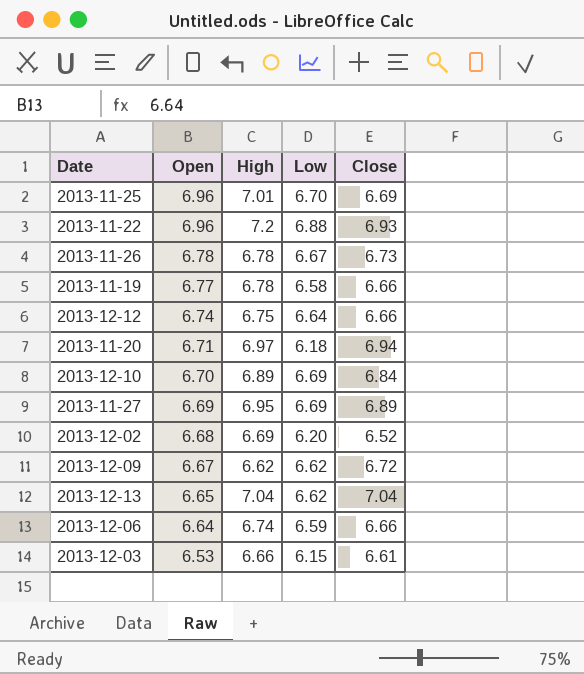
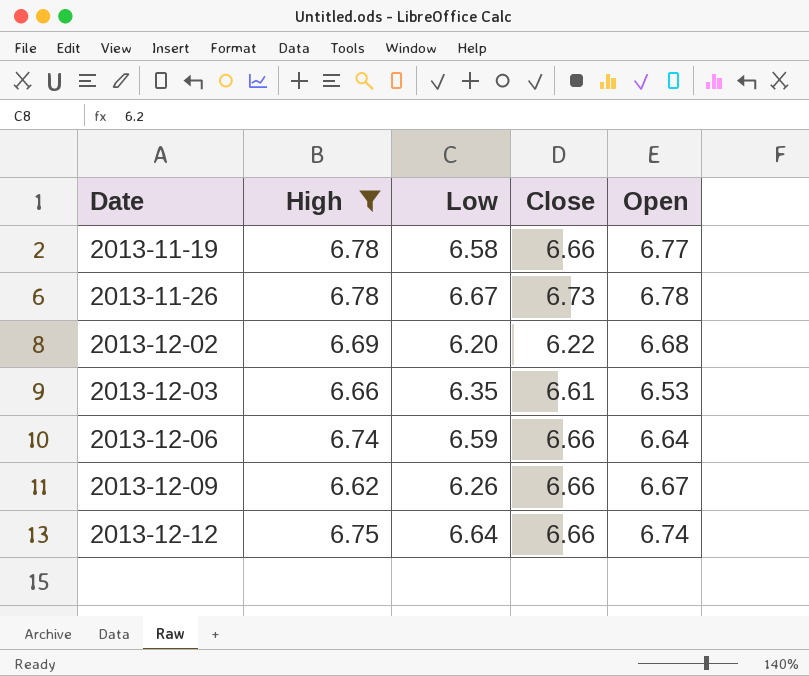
filter: none -> High <= 6.78
row order: Open descending -> Date ascending
column Open | position: 2 -> 5
2013-12-02 | Close: 6.52 -> 6.22
2013-12-03 | Low: 6.15 -> 6.35
2013-12-09 | Low: 6.62 -> 6.26
2013-12-09 | Close: 6.72 -> 6.66

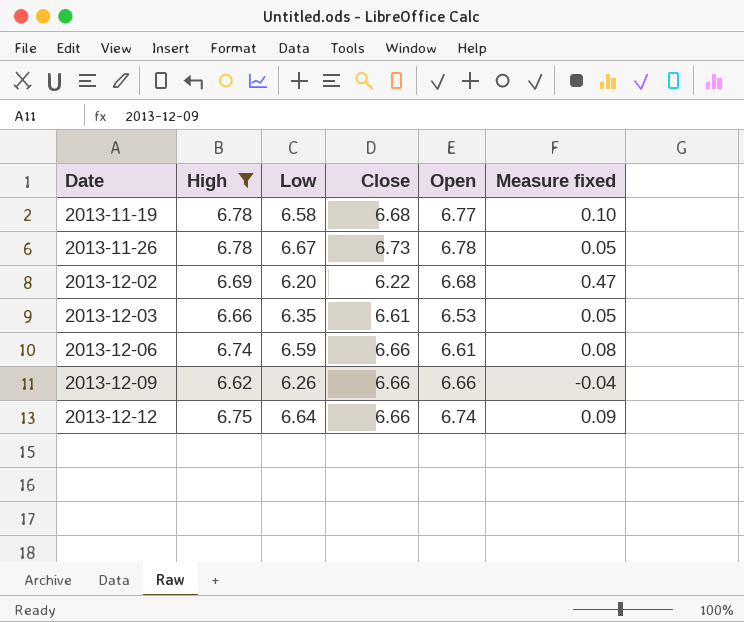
column Measure fixed | formula: none -> [High] - [Close]
2013-11-19 | Close: 6.66 -> 6.68
2013-12-06 | Open: 6.64 -> 6.61
2013-12-09 | Open: 6.67 -> 6.66

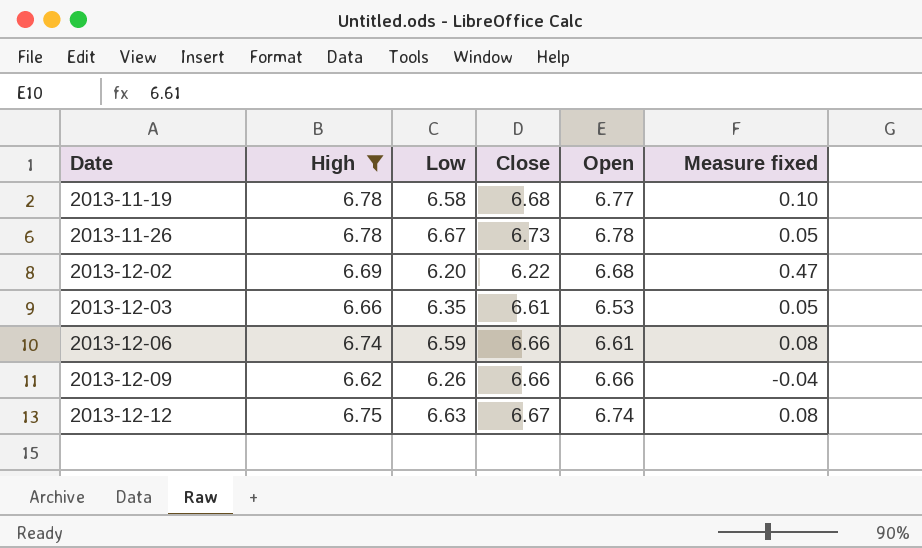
2013-12-12 | Low: 6.64 -> 6.63
2013-12-12 | Close: 6.66 -> 6.67
2013-12-12 | Measure fixed: 0.09 -> 0.08

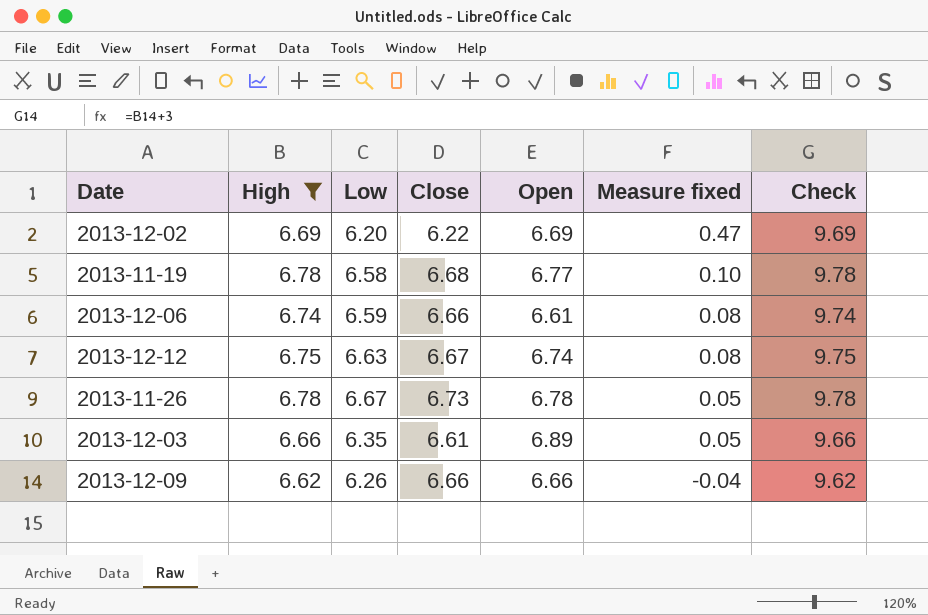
row order: Date ascending -> Measure fixed descending
column Check | formula: none -> [High] + 3
2013-12-02 | Open: 6.68 -> 6.69
2013-12-03 | Open: 6.53 -> 6.89

